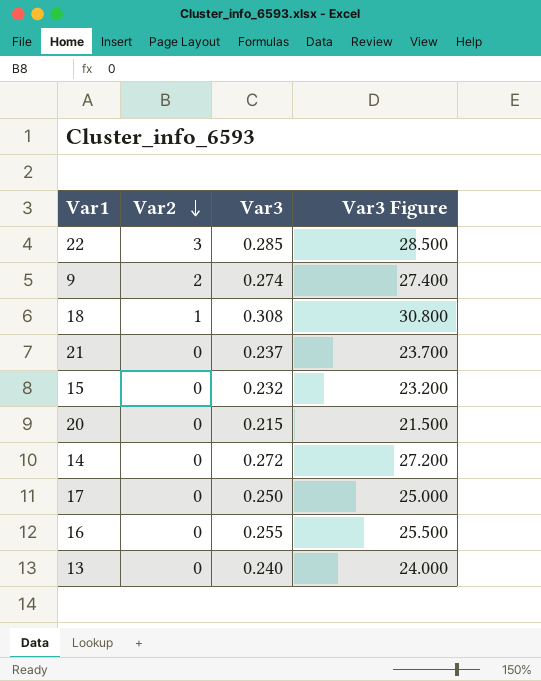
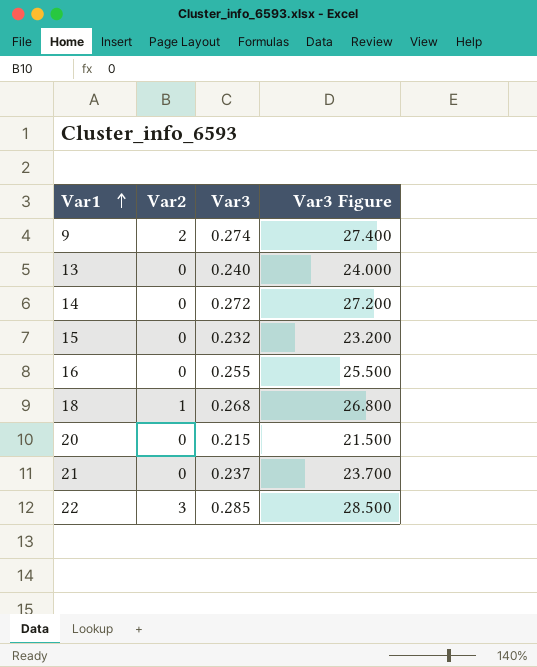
row order: Var2 descending -> Var1 ascending
row 17: 0 | 0.250 | 25.000 -> none
18 | Var3: 0.308 -> 0.268
18 | Var3 Figure: 30.800 -> 26.800

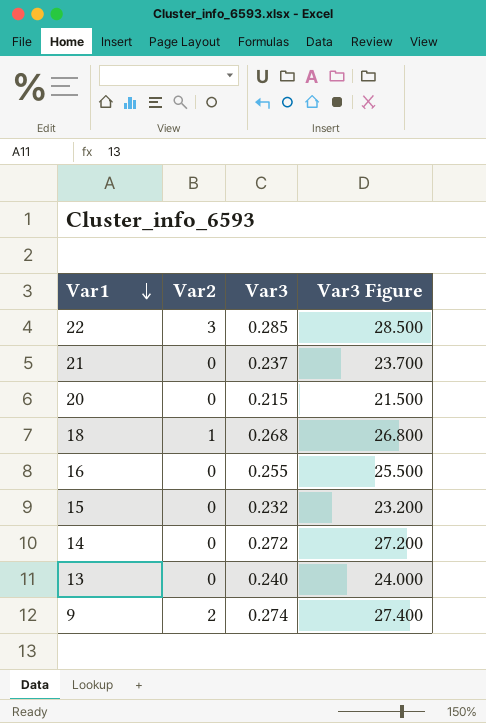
row order: Var1 ascending -> Var1 descending

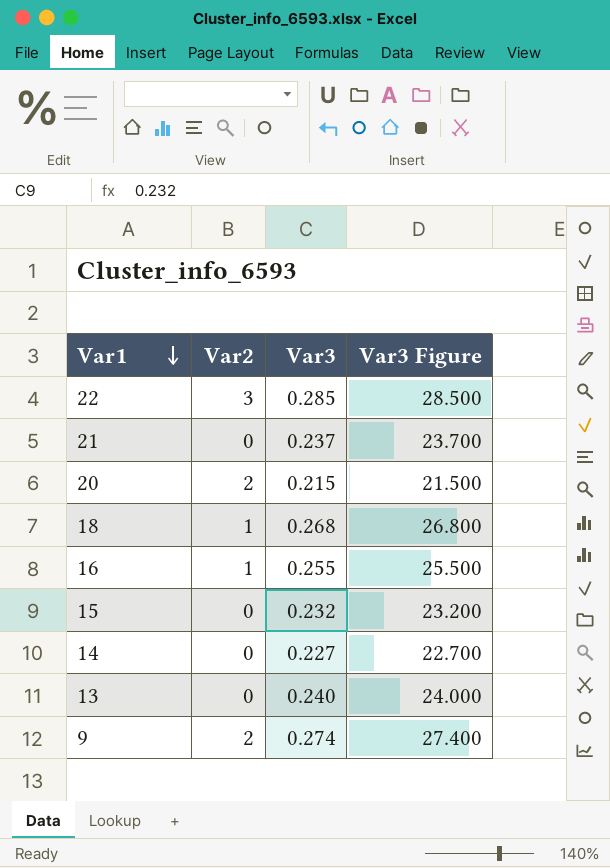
20 | Var2: 0 -> 2
16 | Var2: 0 -> 1
14 | Var3: 0.272 -> 0.227
14 | Var3 Figure: 27.200 -> 22.700

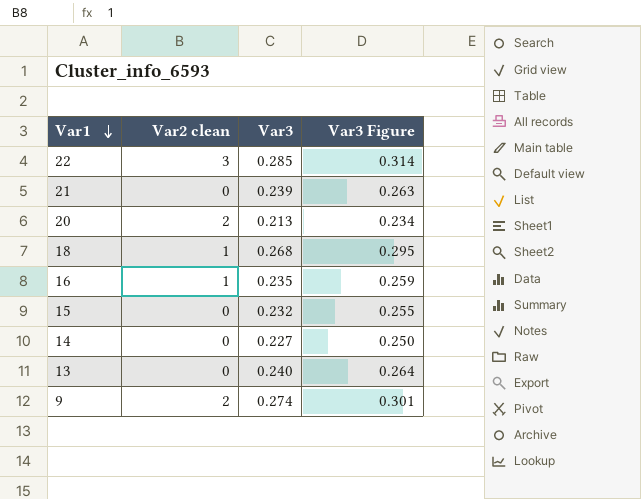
column name: Var2 -> Var2 clean
column Var3 Figure | formula: [Var3] * 100 -> [Var3] * 1.1
21 | Var3: 0.237 -> 0.239
20 | Var3: 0.215 -> 0.213
16 | Var3: 0.255 -> 0.235

